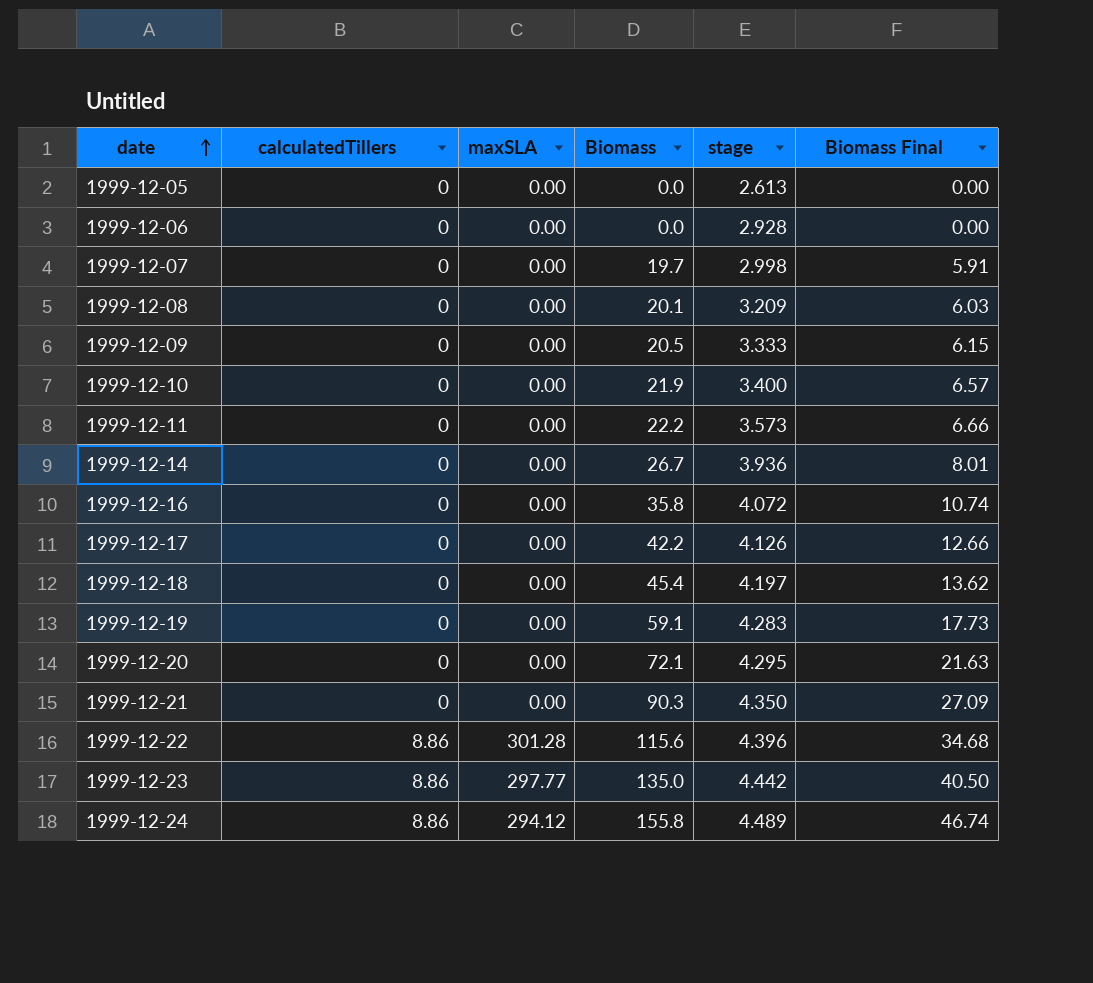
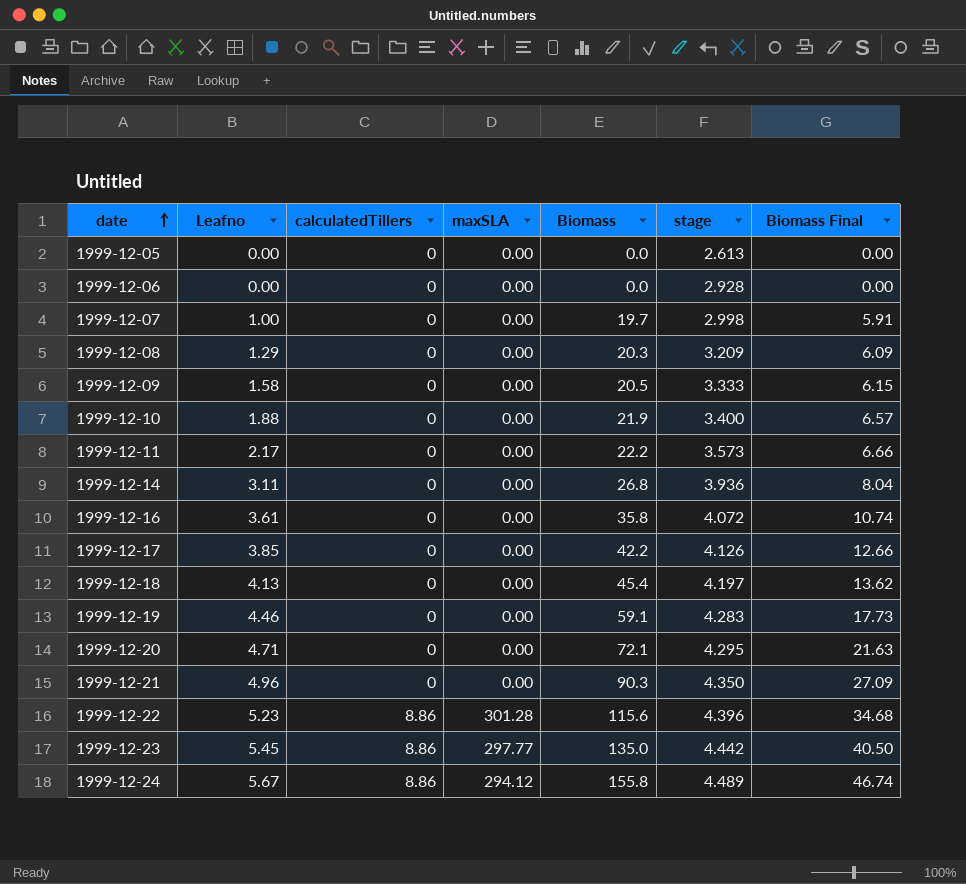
column Leafno | position: none -> 2
1999-12-08 | Biomass: 20.1 -> 20.3
1999-12-08 | Biomass Final: 6.03 -> 6.09
1999-12-14 | Biomass: 26.7 -> 26.8
1999-12-14 | Biomass Final: 8.01 -> 8.04

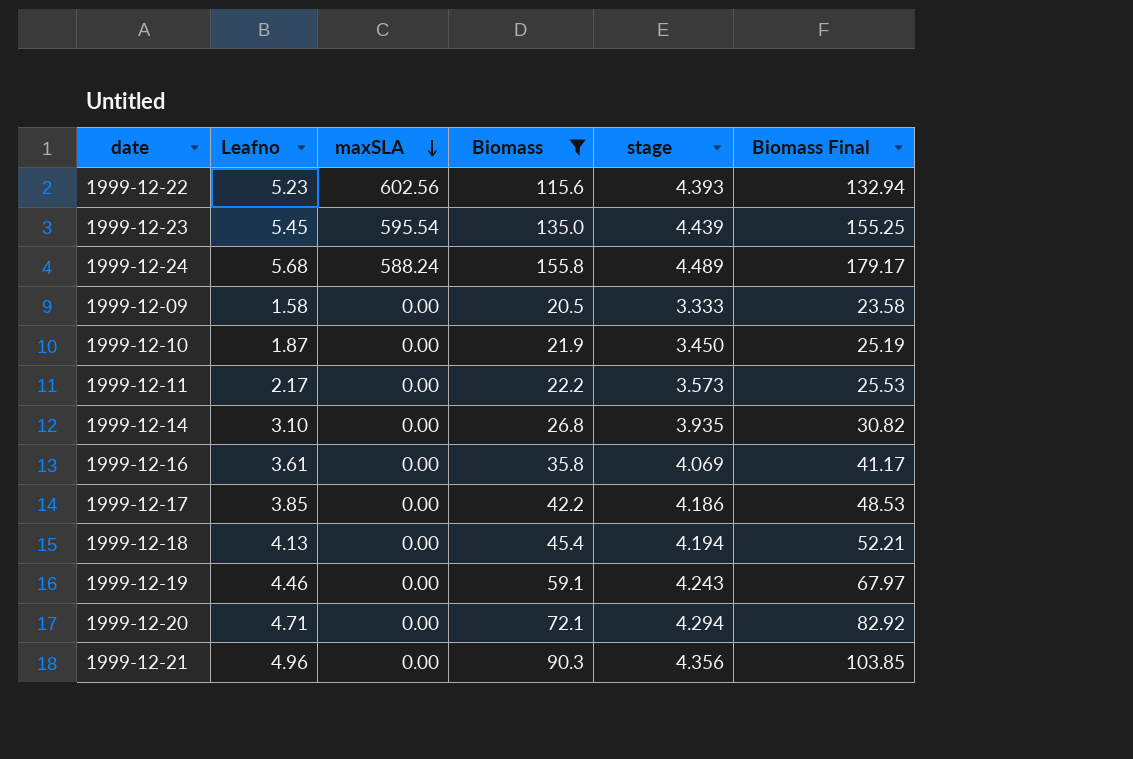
filter: none -> Biomass >= 20.5
row order: date ascending -> maxSLA descending
column calculatedTillers | position: 3 -> none
column Biomass Final | formula: [Biomass] * 0.3 -> [Biomass] * 1.15
1999-12-22 | maxSLA: 301.28 -> 602.56
1999-12-22 | stage: 4.396 -> 4.393
1999-12-23 | maxSLA: 297.77 -> 595.54
1999-12-23 | stage: 4.442 -> 4.439
1999-12-24 | Leafno: 5.67 -> 5.68
1999-12-24 | maxSLA: 294.12 -> 588.24
1999-12-10 | Leafno: 1.88 -> 1.87
1999-12-10 | stage: 3.400 -> 3.450
1999-12-14 | Leafno: 3.11 -> 3.10
1999-12-14 | stage: 3.936 -> 3.935
1999-12-16 | stage: 4.072 -> 4.069
1999-12-17 | stage: 4.126 -> 4.186
1999-12-18 | stage: 4.197 -> 4.194
1999-12-19 | stage: 4.283 -> 4.243
1999-12-20 | stage: 4.295 -> 4.294
1999-12-21 | stage: 4.350 -> 4.356

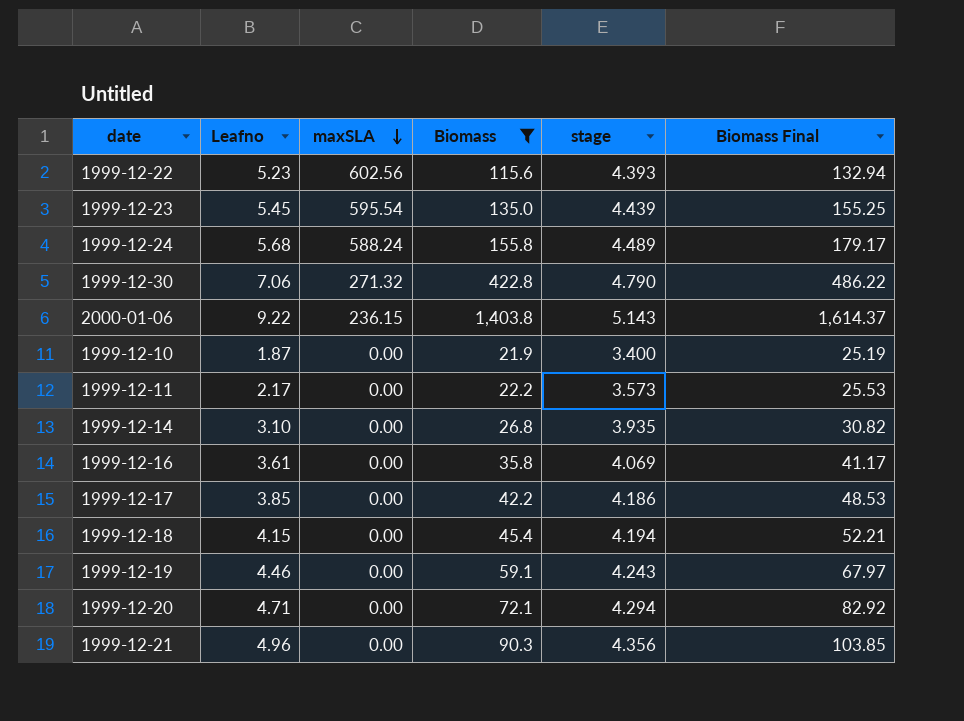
row 1999-12-09: 1.58 | 0.00 | 20.5 | 3.333 | 23.58 -> none
row 1999-12-30: none -> 7.06 | 271.32 | 422.8 | 4.790 | 486.22
row 2000-01-06: none -> 9.22 | 236.15 | 1,403.8 | 5.143 | 1,614.37
1999-12-10 | stage: 3.450 -> 3.400
1999-12-18 | Leafno: 4.13 -> 4.15

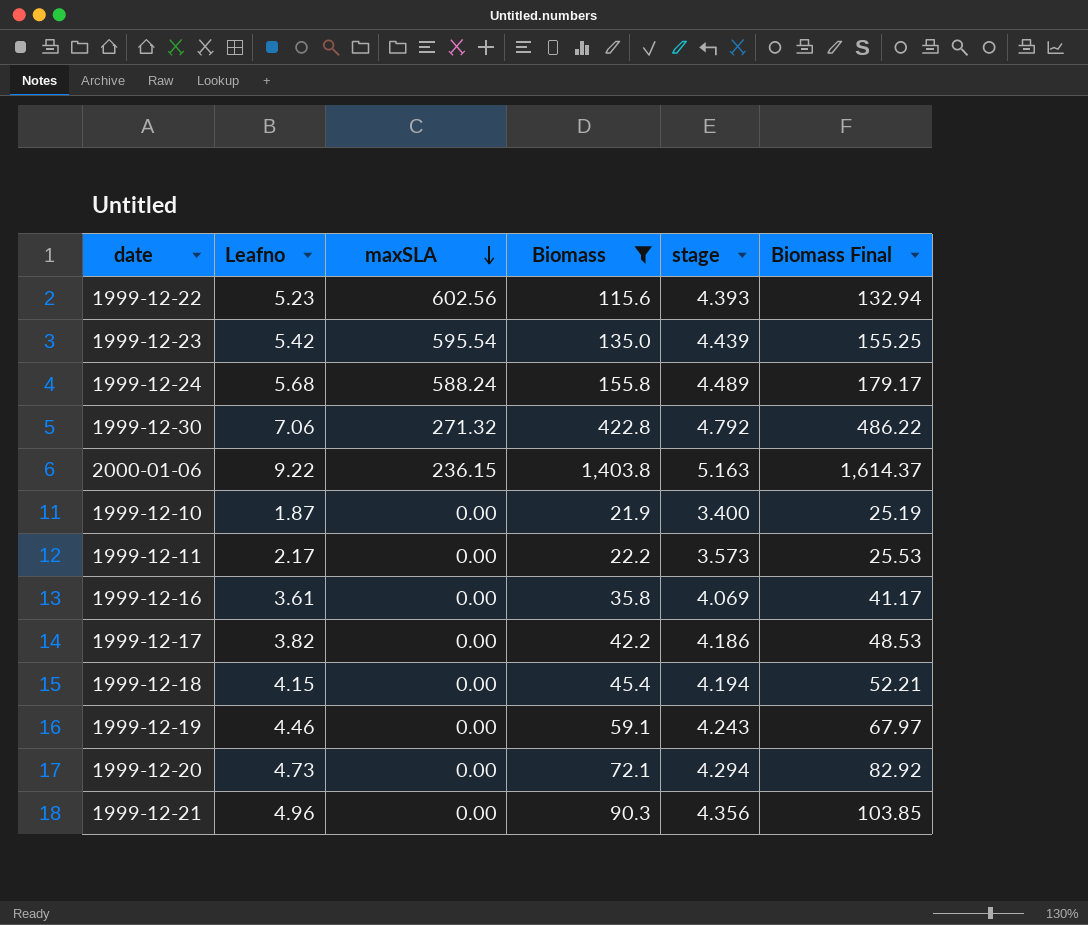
row 1999-12-14: 3.10 | 0.00 | 26.8 | 3.935 | 30.82 -> none
1999-12-23 | Leafno: 5.45 -> 5.42
1999-12-30 | stage: 4.790 -> 4.792
2000-01-06 | stage: 5.143 -> 5.163
1999-12-17 | Leafno: 3.85 -> 3.82
1999-12-20 | Leafno: 4.71 -> 4.73

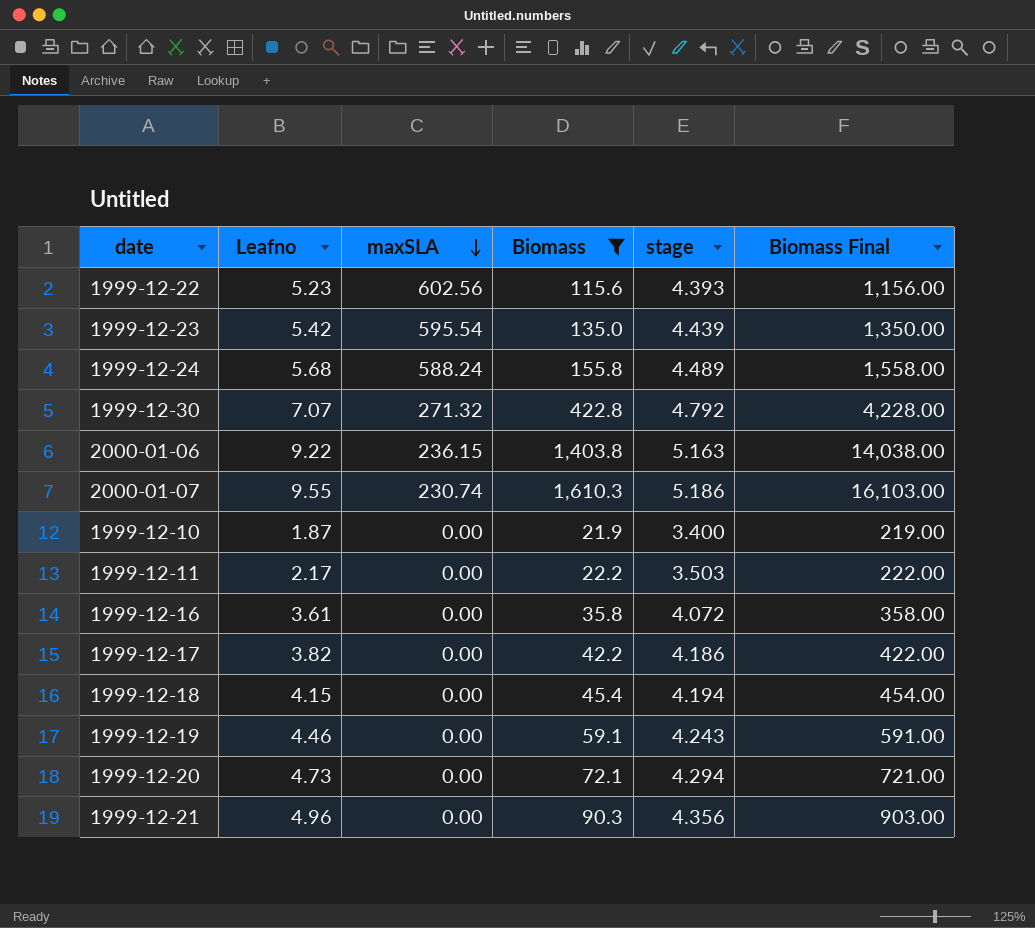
column Biomass Final | formula: [Biomass] * 1.15 -> [Biomass] * 10
1999-12-30 | Leafno: 7.06 -> 7.07
row 2000-01-07: none -> 9.55 | 230.74 | 1,610.3 | 5.186 | 16,103.00
1999-12-11 | stage: 3.573 -> 3.503
1999-12-16 | stage: 4.069 -> 4.072

